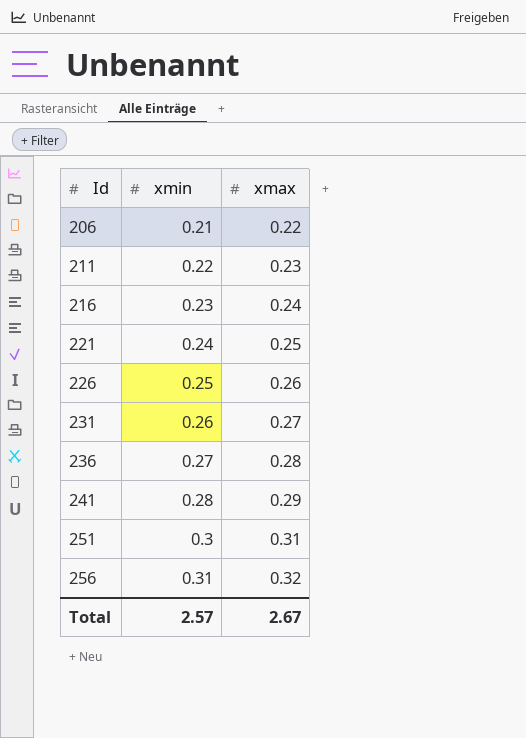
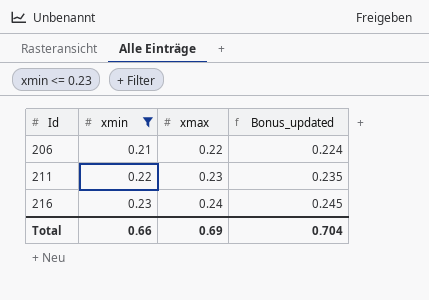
filter: none -> xmin <= 0.23
column Bonus_updated | formula: none -> [xmax] * 1.02
Total | xmin: 2.57 -> 0.66
Total | xmax: 2.67 -> 0.69

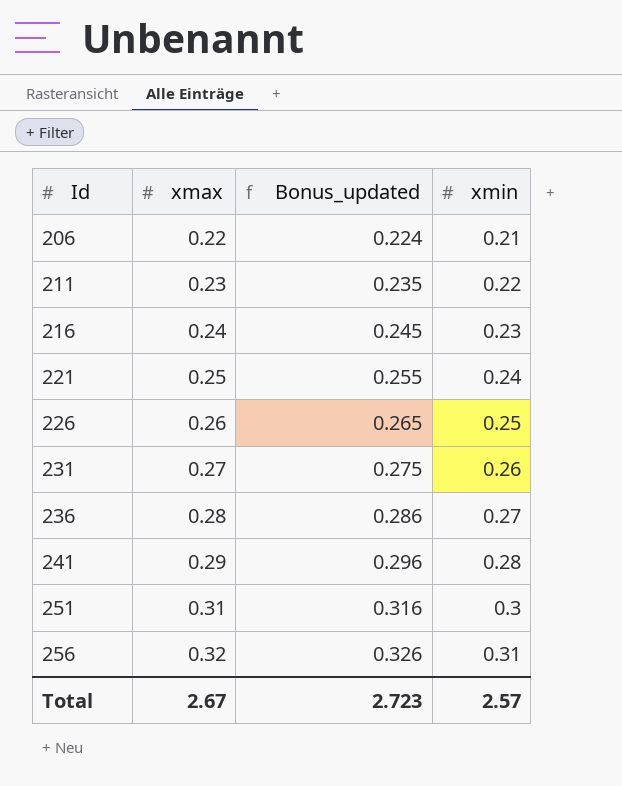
filter: xmin <= 0.23 -> none
column xmin | position: 2 -> 4
Total | xmax: 0.69 -> 2.67
Total | Bonus_updated: 0.704 -> 2.723
Total | xmin: 0.66 -> 2.57

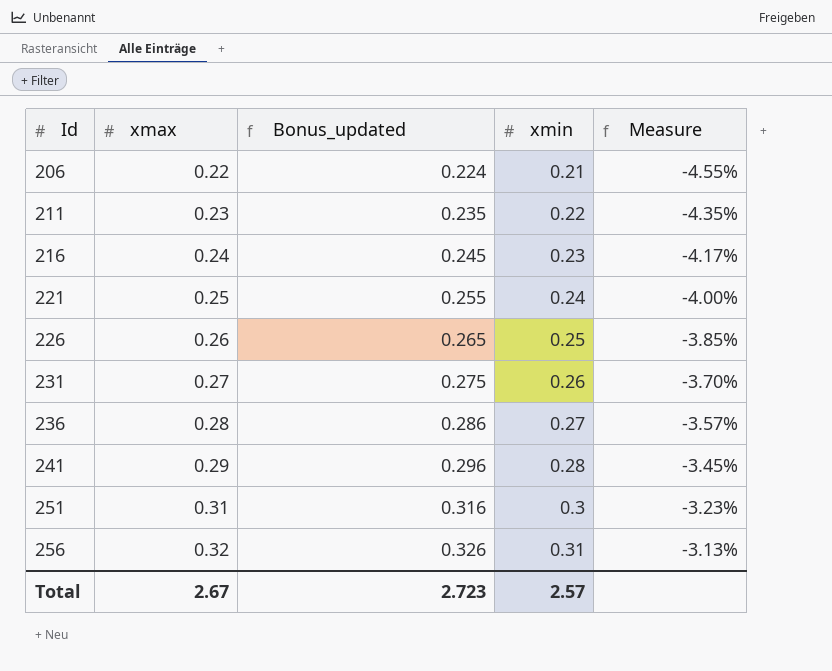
column Measure | formula: none -> ([xmin] - [xmax]) / [xmax]

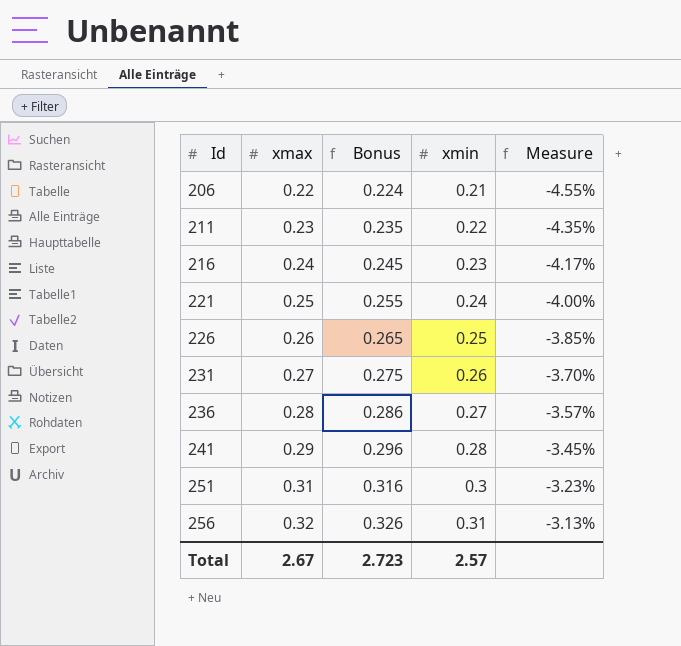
column name: Bonus_updated -> Bonus

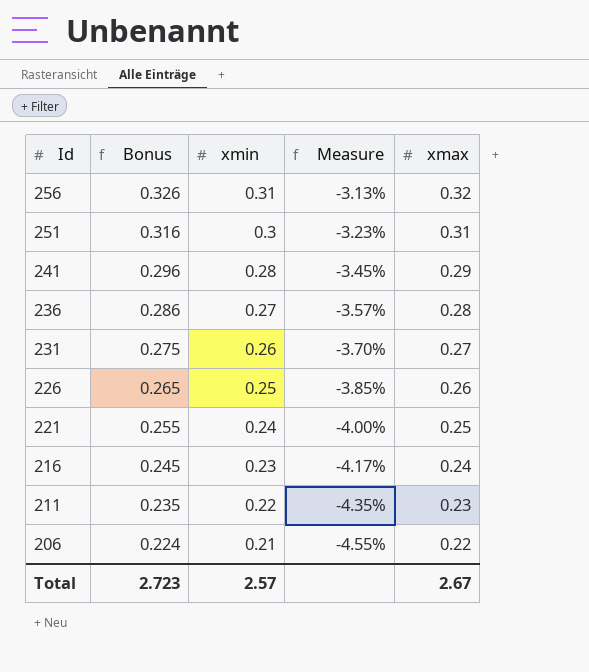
row order: Id ascending -> Id descending
column xmax | position: 2 -> 5

